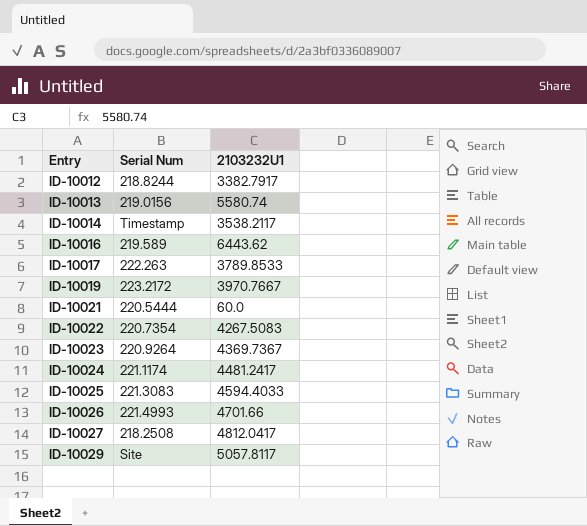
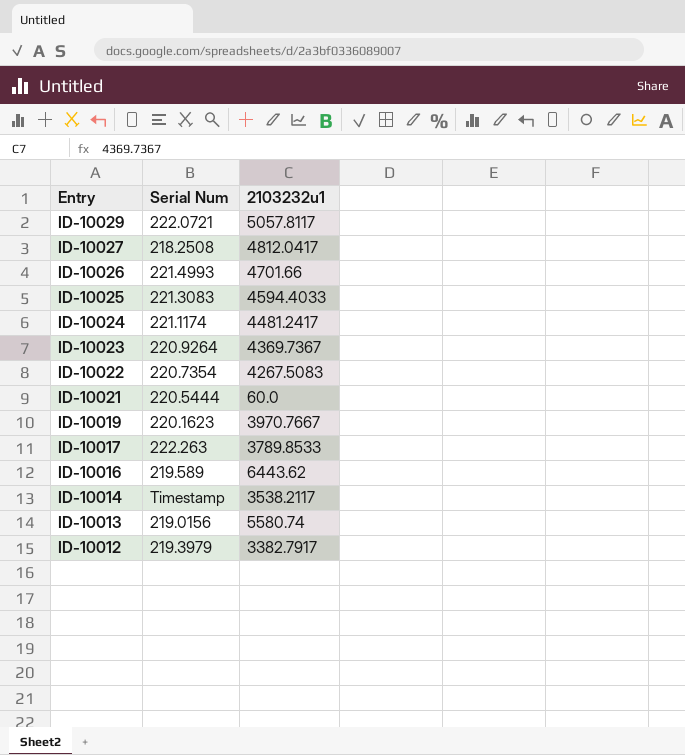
row order: Entry ascending -> Entry descending
column name: 2103232U1 -> 2103232u1
ID-10029 | Serial Num: Site -> 222.0721
ID-10019 | Serial Num: 223.2172 -> 220.1623
ID-10012 | Serial Num: 218.8244 -> 219.3979

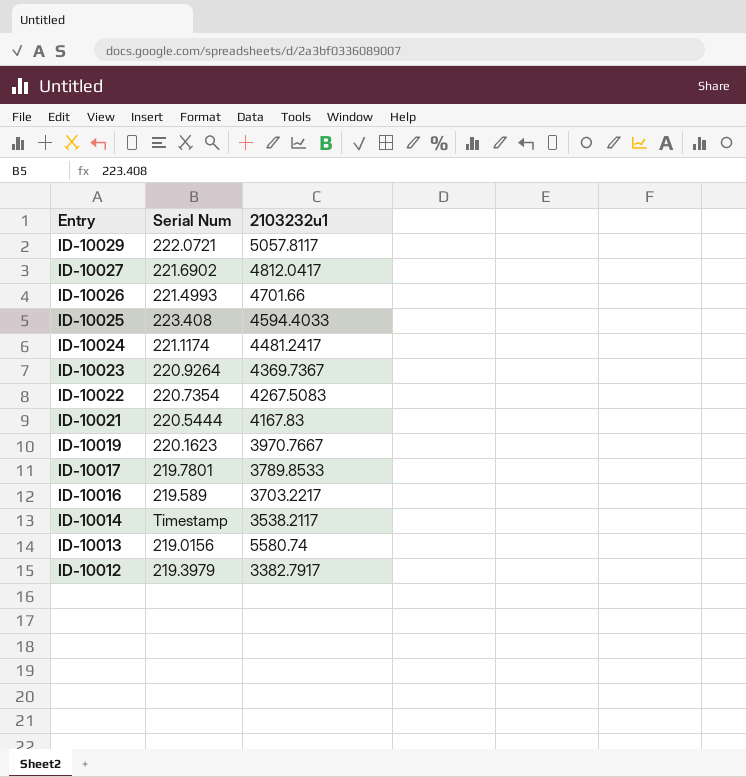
ID-10027 | Serial Num: 218.2508 -> 221.6902
ID-10025 | Serial Num: 221.3083 -> 223.408
ID-10021 | 2103232u1: 60.0 -> 4167.83
ID-10017 | Serial Num: 222.263 -> 219.7801
ID-10016 | 2103232u1: 6443.62 -> 3703.2217

